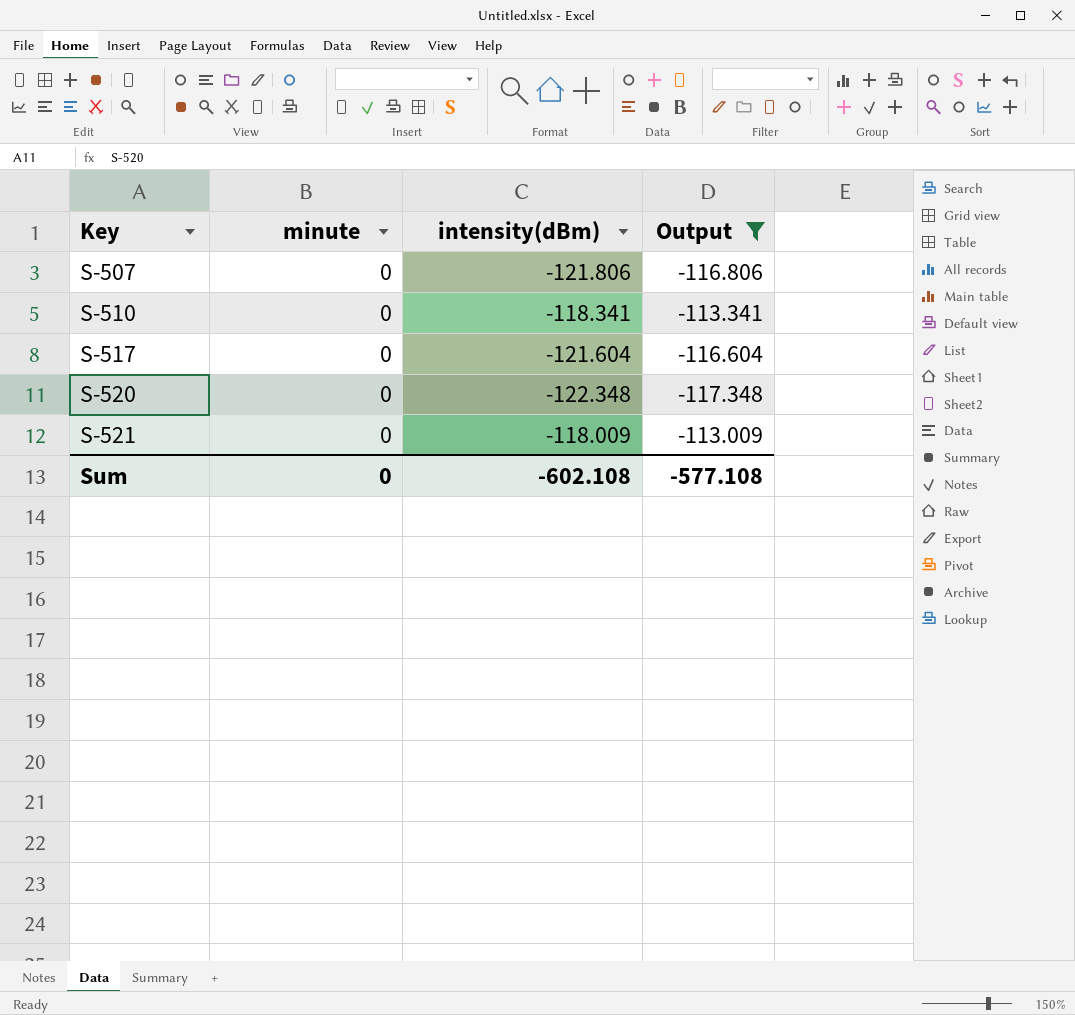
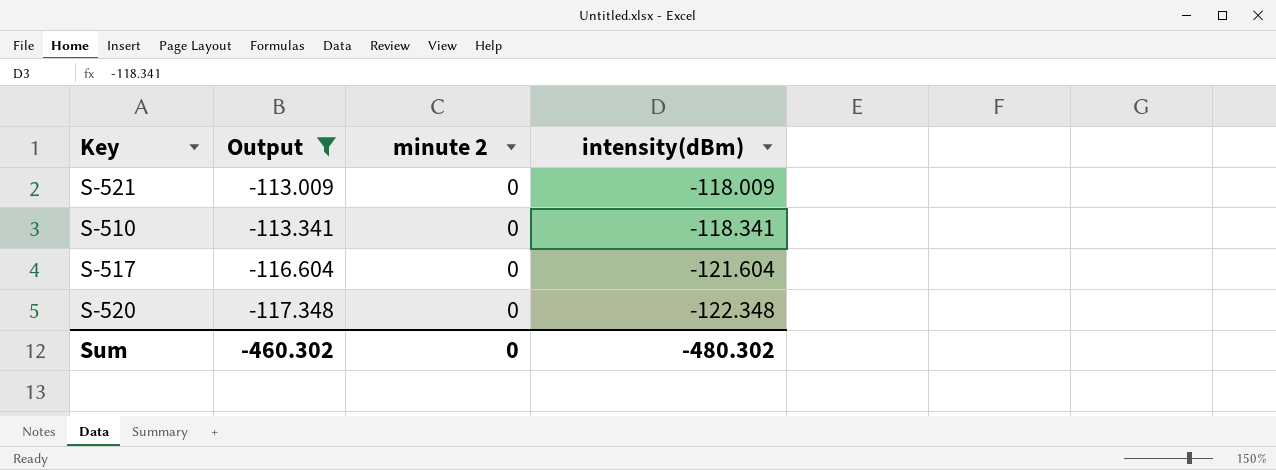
row order: Key ascending -> Output descending
column Output | position: 4 -> 2
column name: minute -> minute 2
row S-507: 0 | -121.806 | -116.806 -> none
Sum | Output: -577.108 -> -460.302
Sum | intensity(dBm): -602.108 -> -480.302

